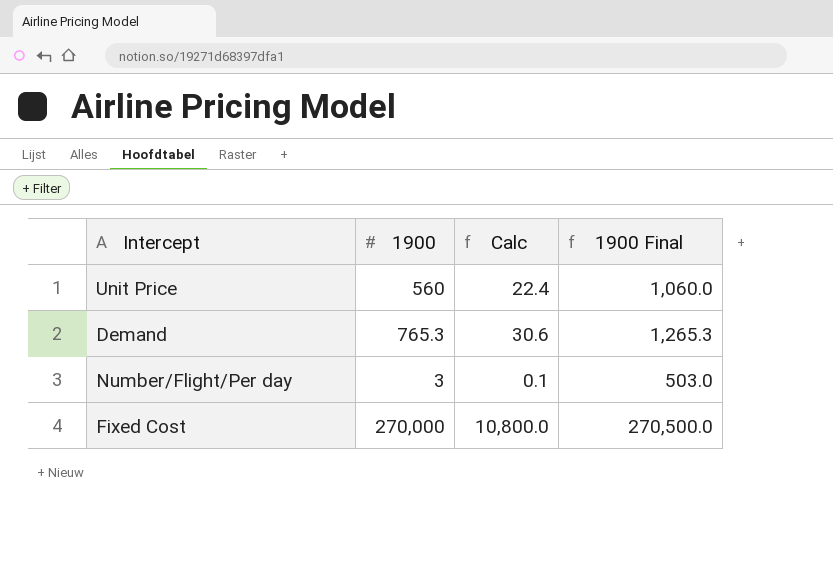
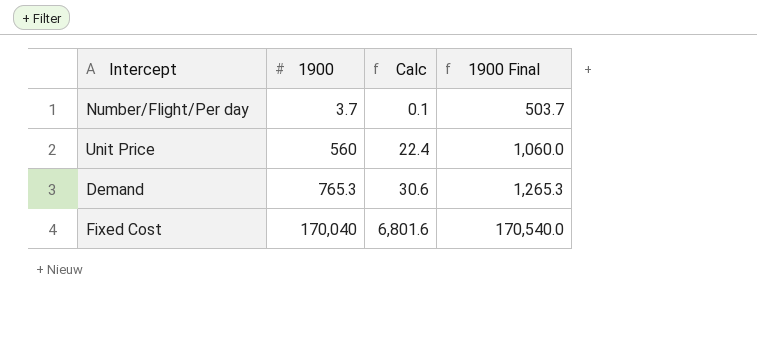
row order: none -> 1900 ascending
Number/Flight/Per day | 1900: 3 -> 3.7
Number/Flight/Per day | 1900 Final: 503.0 -> 503.7
Fixed Cost | 1900: 270,000 -> 170,040
Fixed Cost | Calc: 10,800.0 -> 6,801.6
Fixed Cost | 1900 Final: 270,500.0 -> 170,540.0

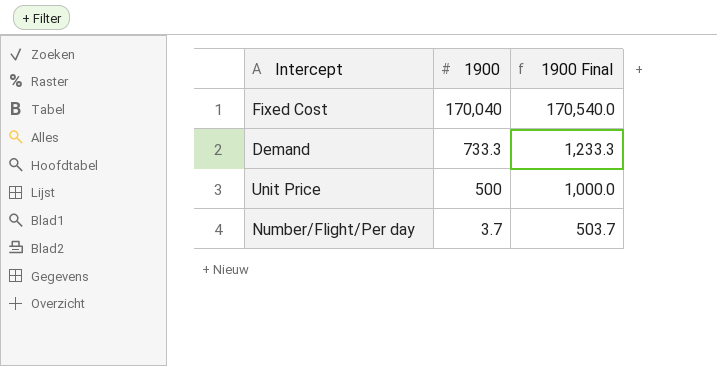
row order: 1900 ascending -> 1900 descending
column Calc | formula: [1900] * 0.04 -> none
Demand | 1900: 765.3 -> 733.3
Demand | 1900 Final: 1,265.3 -> 1,233.3
Unit Price | 1900: 560 -> 500
Unit Price | 1900 Final: 1,060.0 -> 1,000.0

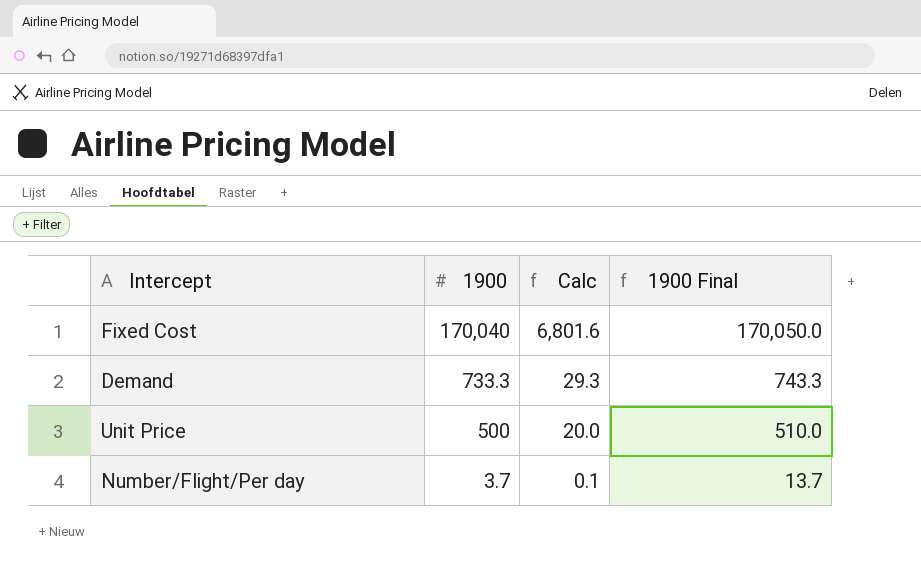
column Calc | formula: none -> [1900] * 0.04
column 1900 Final | formula: [1900] + 500 -> [1900] + 10

